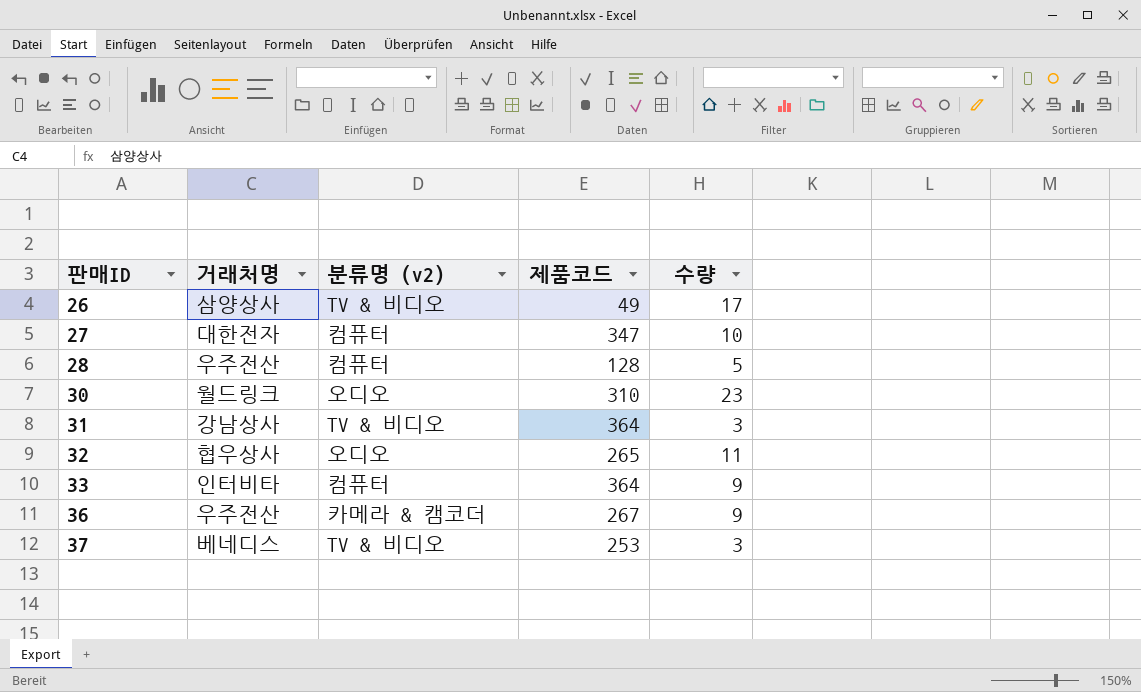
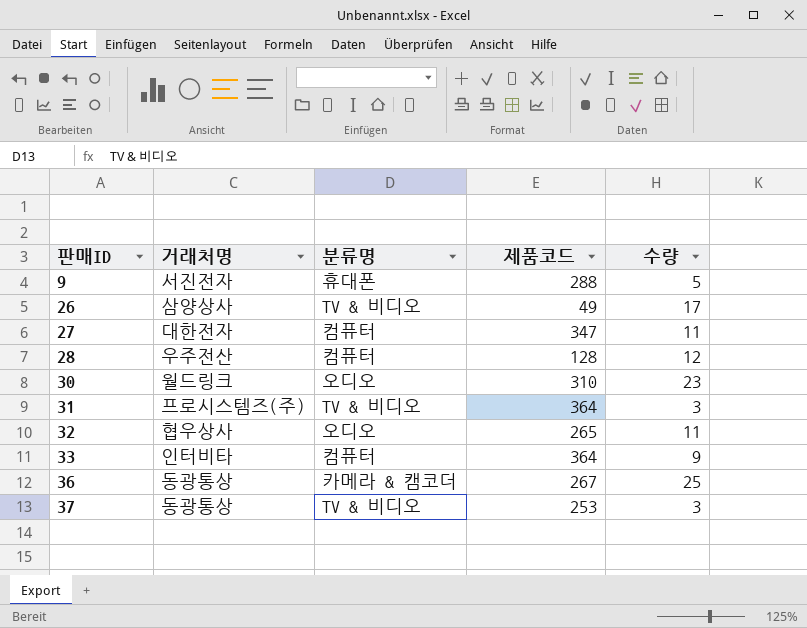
column name: 분류명 (v2) -> 분류명
row 9: none -> 서진전자 | 휴대폰 | 288 | 5
27 | 수량: 10 -> 11
28 | 수량: 5 -> 12
31 | 거래처명: 강남상사 -> 프로시스템즈(주)
36 | 거래처명: 우주전산 -> 동광통상
36 | 수량: 9 -> 25
37 | 거래처명: 베네디스 -> 동광통상

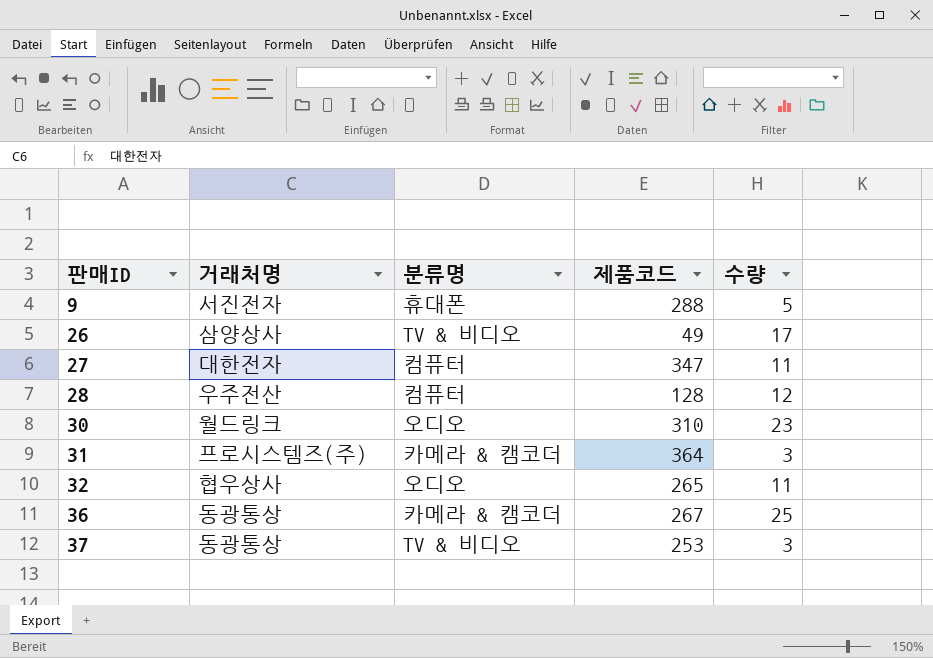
row 33: 인터비타 | 컴퓨터 | 364 | 9 -> none
31 | 분류명: TV & 비디오 -> 카메라 & 캠코더

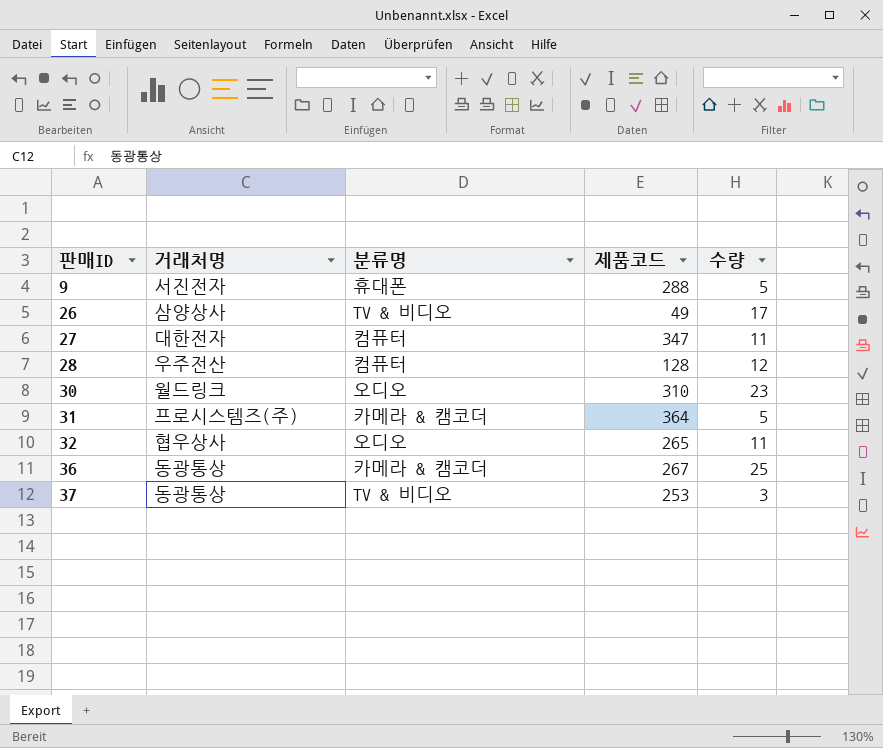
31 | 수량: 3 -> 5

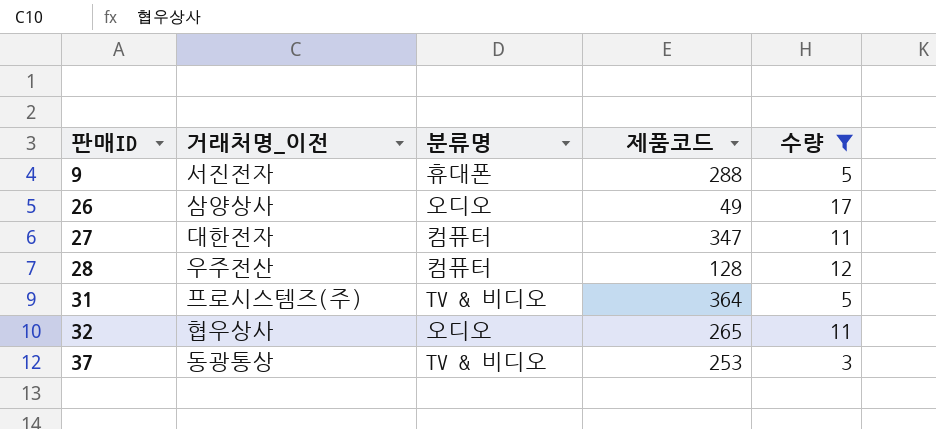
filter: none -> 수량 <= 17
column name: 거래처명 -> 거래처명_이전
26 | 분류명: TV & 비디오 -> 오디오
31 | 분류명: 카메라 & 캠코더 -> TV & 비디오

